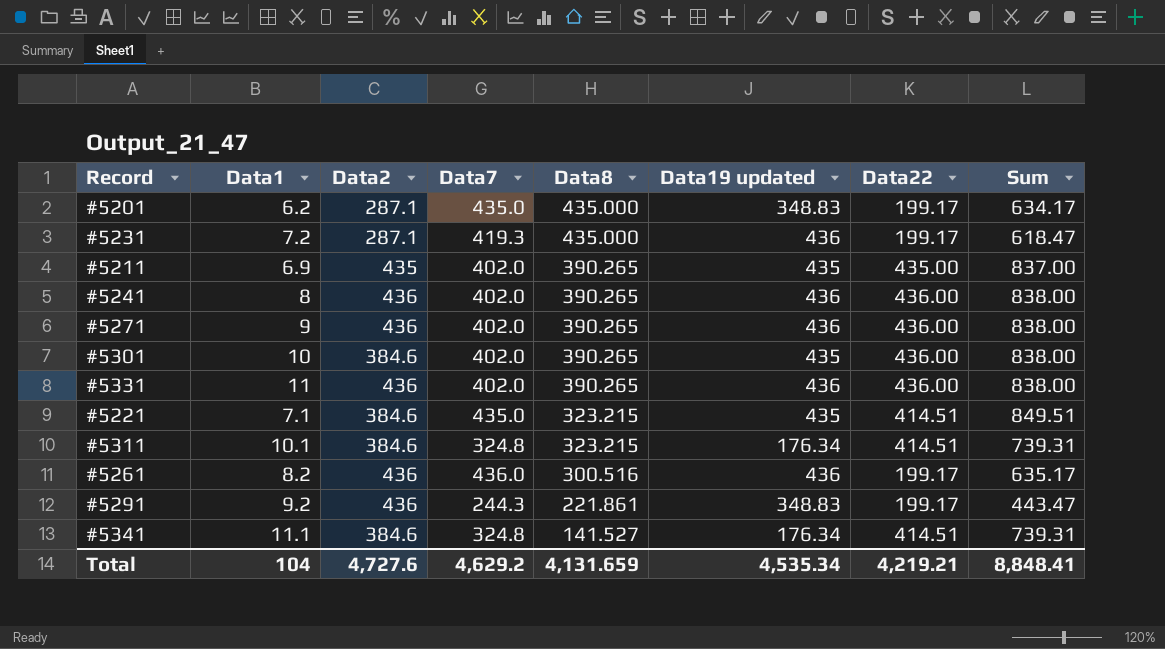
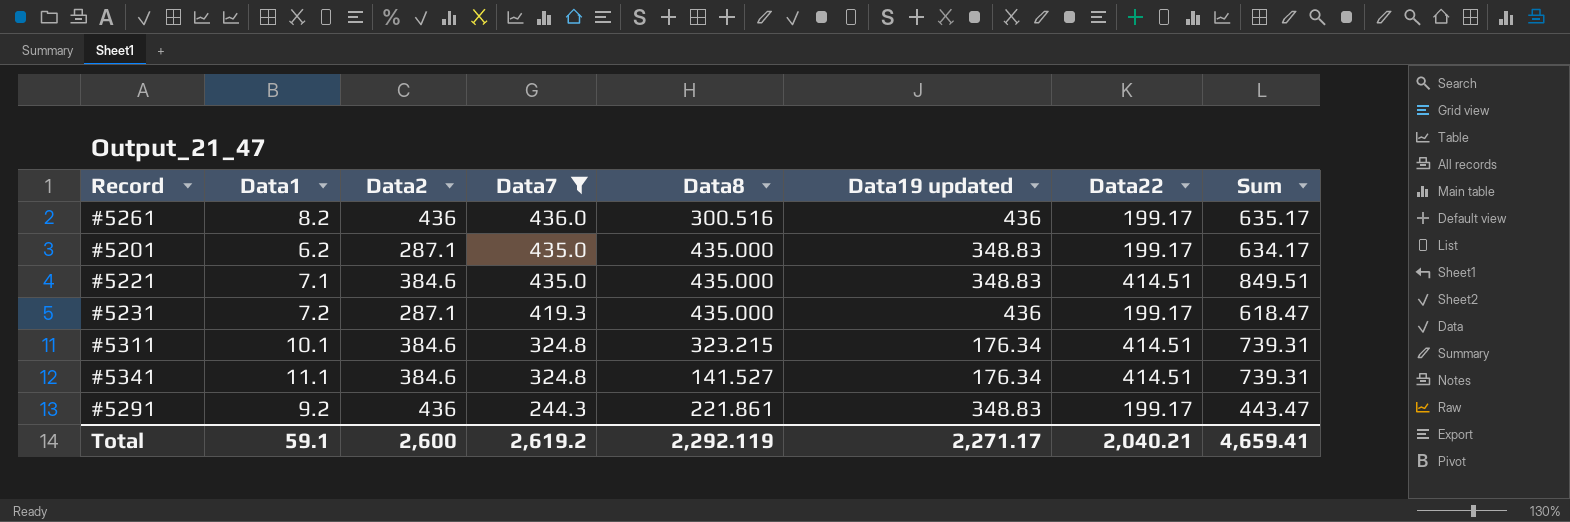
filter: none -> Data7 != 402.0
row order: Data8 descending -> Data7 descending
#5221 | Data8: 323.215 -> 435.000
#5221 | Data19 updated: 435 -> 348.83
Total | Data1: 104 -> 59.1
Total | Data2: 4,727.6 -> 2,600
Total | Data7: 4,629.2 -> 2,619.2
Total | Data8: 4,131.659 -> 2,292.119
Total | Data19 updated: 4,535.34 -> 2,271.17
Total | Data22: 4,219.21 -> 2,040.21
Total | Sum: 8,848.41 -> 4,659.41

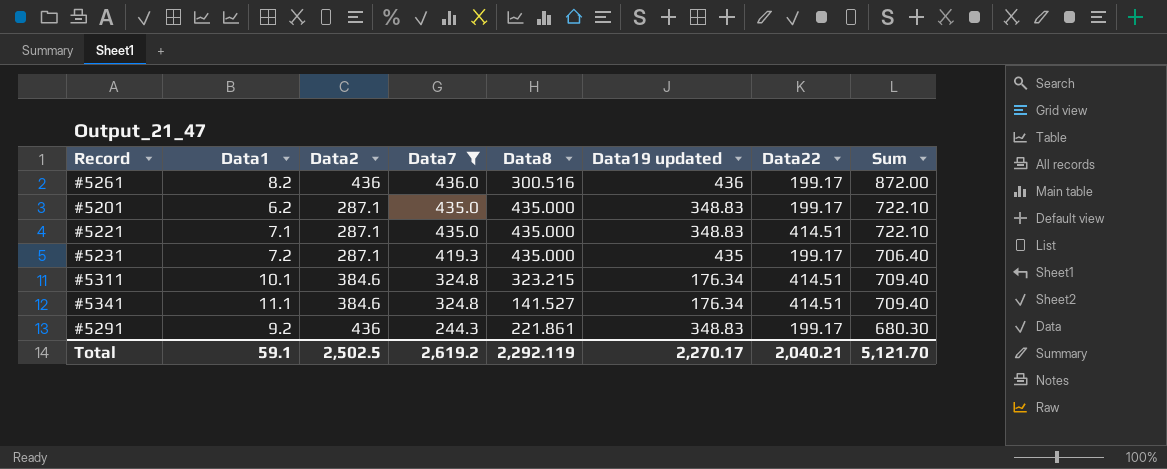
column Sum | formula: [Data7] + [Data22] -> [Data2] + [Data7]
#5221 | Data2: 384.6 -> 287.1
#5231 | Data19 updated: 436 -> 435
Total | Data2: 2,600 -> 2,502.5
Total | Data19 updated: 2,271.17 -> 2,270.17
Total | Sum: 4,659.41 -> 5,121.70

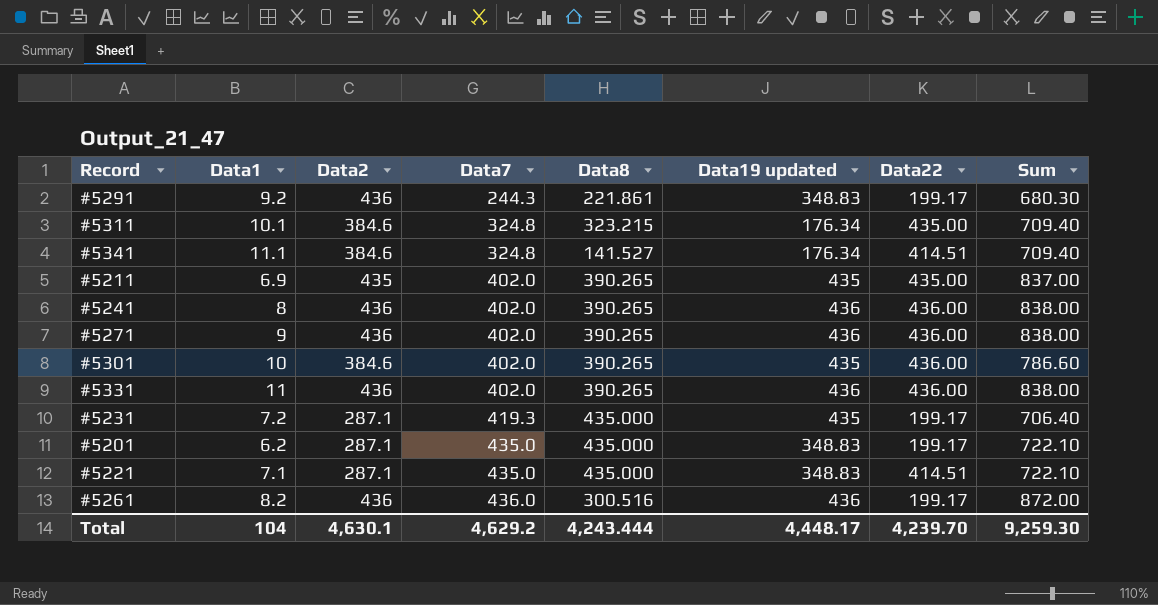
filter: Data7 != 402.0 -> none
row order: Data7 descending -> Data7 ascending
#5311 | Data22: 414.51 -> 435.00
Total | Data1: 59.1 -> 104
Total | Data2: 2,502.5 -> 4,630.1
Total | Data7: 2,619.2 -> 4,629.2
Total | Data8: 2,292.119 -> 4,243.444
Total | Data19 updated: 2,270.17 -> 4,448.17
Total | Data22: 2,040.21 -> 4,239.70
Total | Sum: 5,121.70 -> 9,259.30

